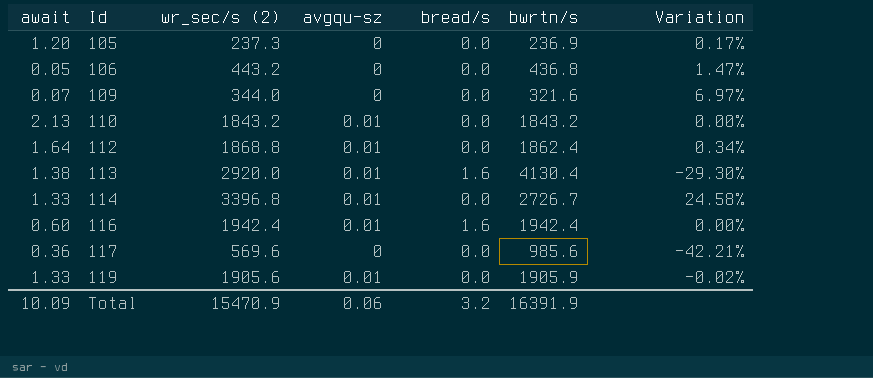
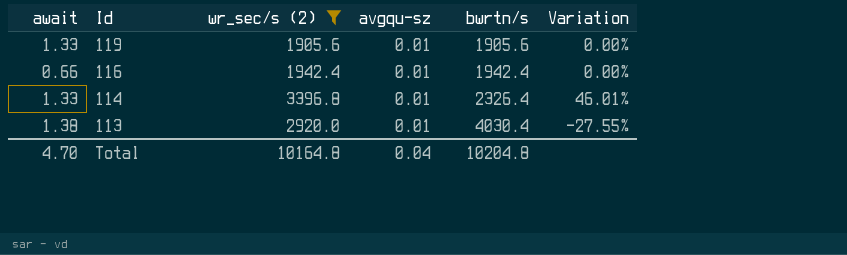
filter: none -> wr_sec/s (2) >= 1905.6
row order: Id ascending -> Id descending
column bread/s | position: 5 -> none
119 | bwrtn/s: 1905.9 -> 1905.6
119 | Variation: -0.02% -> 0.00%
116 | await: 0.60 -> 0.66
114 | bwrtn/s: 2726.7 -> 2326.4
114 | Variation: 24.58% -> 46.01%
113 | bwrtn/s: 4130.4 -> 4030.4
113 | Variation: -29.30% -> -27.55%
Total | await: 10.09 -> 4.70
Total | wr_sec/s (2): 15470.9 -> 10164.8
Total | avgqu-sz: 0.06 -> 0.04
Total | bwrtn/s: 16391.9 -> 10204.8

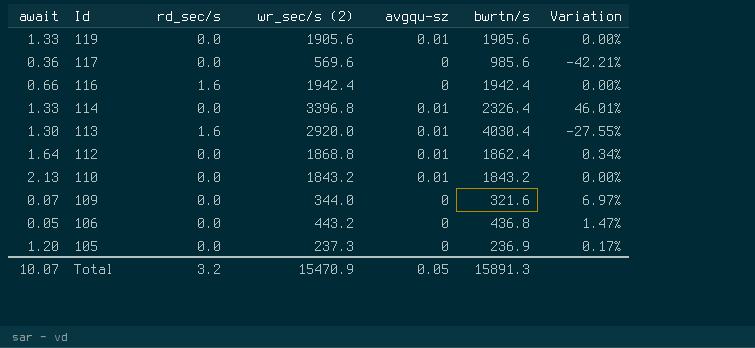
filter: wr_sec/s (2) >= 1905.6 -> none
column rd_sec/s | position: none -> 3
116 | avgqu-sz: 0.01 -> 0
113 | await: 1.38 -> 1.30
Total | await: 4.70 -> 10.07
Total | wr_sec/s (2): 10164.8 -> 15470.9
Total | avgqu-sz: 0.04 -> 0.05
Total | bwrtn/s: 10204.8 -> 15891.3

